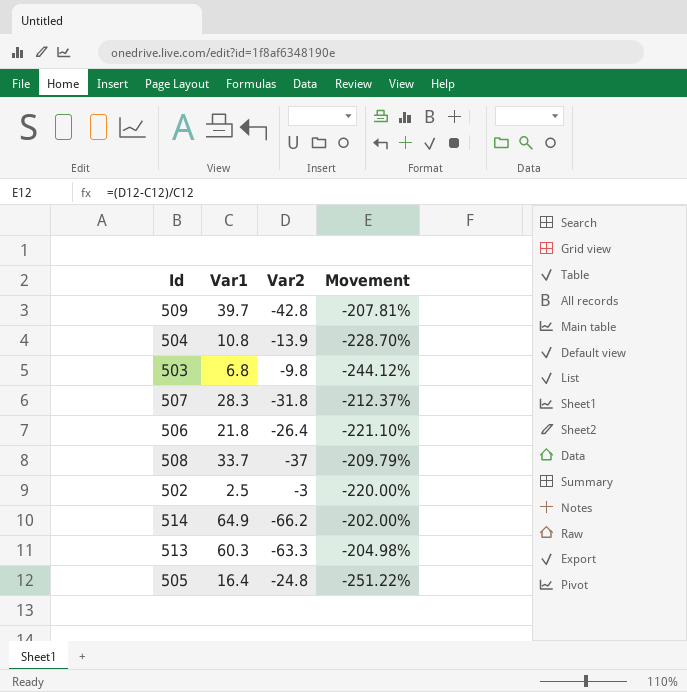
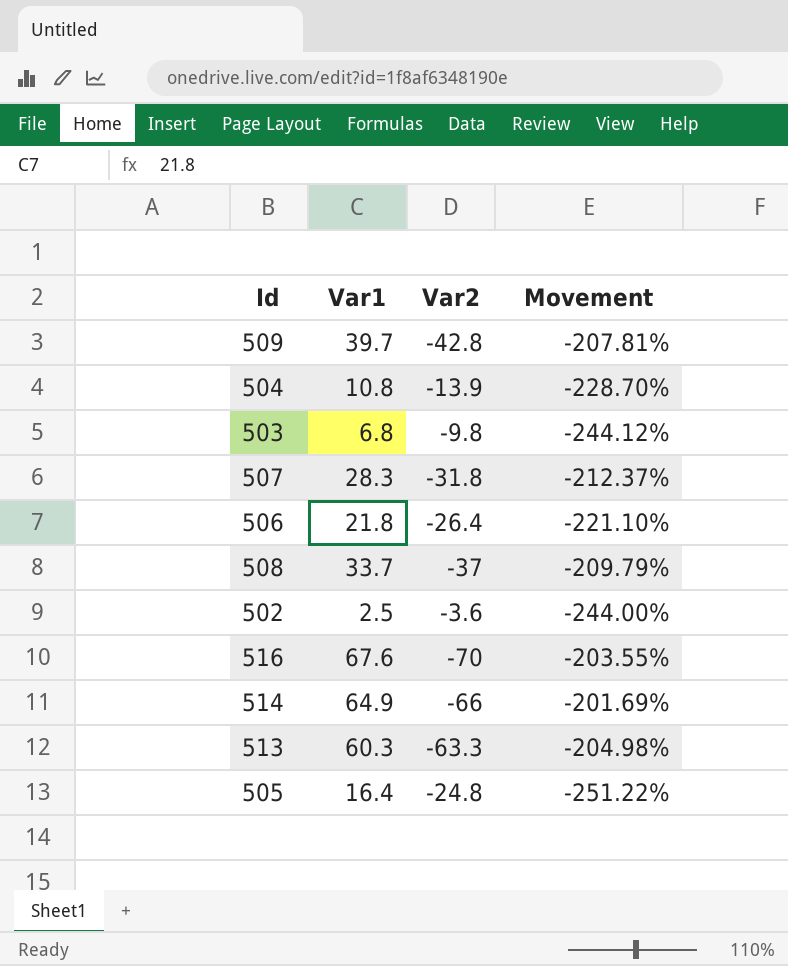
502 | Var2: -3 -> -3.6
502 | Movement: -220.00% -> -244.00%
row 516: none -> 67.6 | -70 | -203.55%
514 | Var2: -66.2 -> -66
514 | Movement: -202.00% -> -201.69%

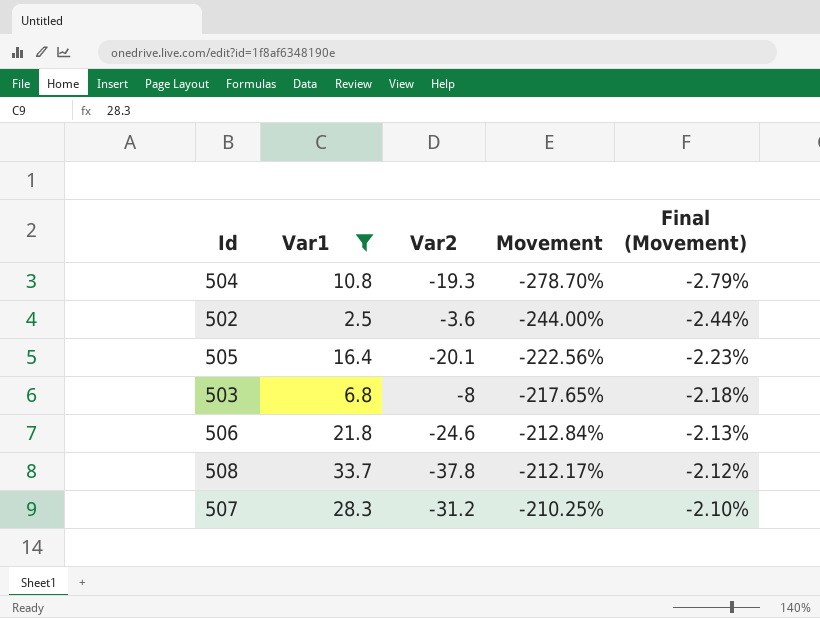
filter: none -> Var1 <= 33.7
row order: none -> Movement ascending
column Final (Movement) | formula: none -> [Movement] * 0.01
504 | Var2: -13.9 -> -19.3
504 | Movement: -228.70% -> -278.70%
505 | Var2: -24.8 -> -20.1
505 | Movement: -251.22% -> -222.56%
503 | Var2: -9.8 -> -8
503 | Movement: -244.12% -> -217.65%
506 | Var2: -26.4 -> -24.6
506 | Movement: -221.10% -> -212.84%
508 | Var2: -37 -> -37.8
508 | Movement: -209.79% -> -212.17%
507 | Var2: -31.8 -> -31.2
507 | Movement: -212.37% -> -210.25%

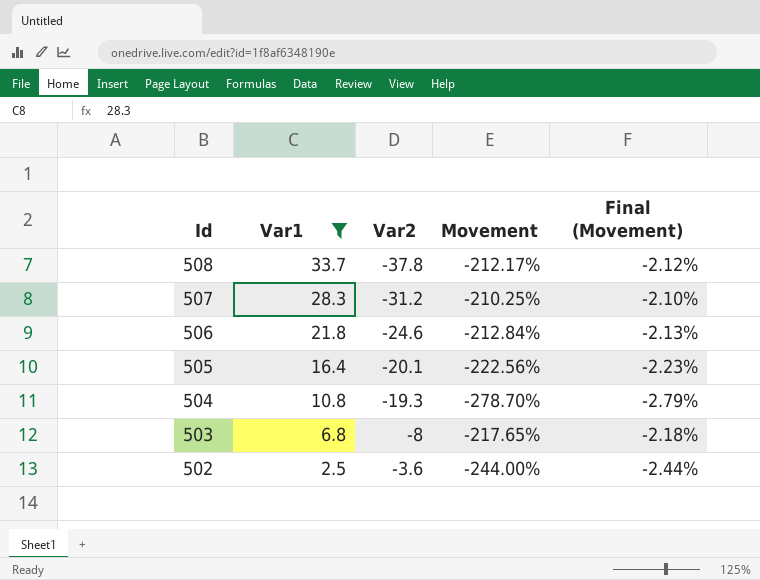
row order: Movement ascending -> Id descending

